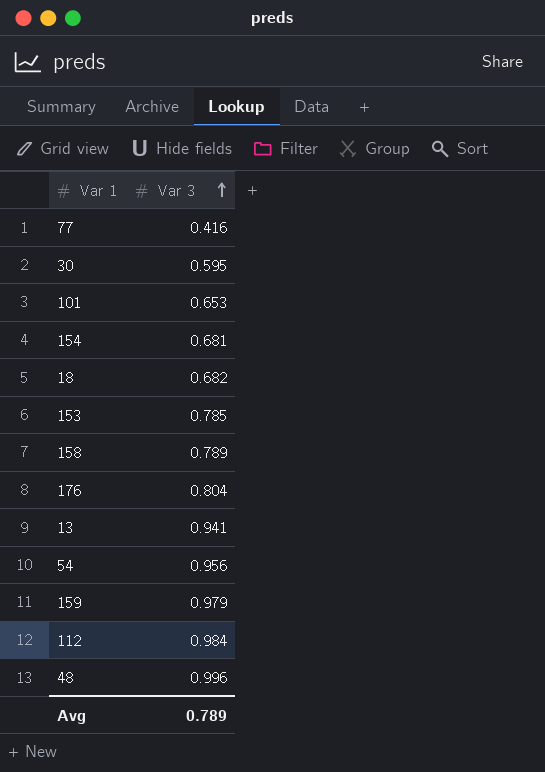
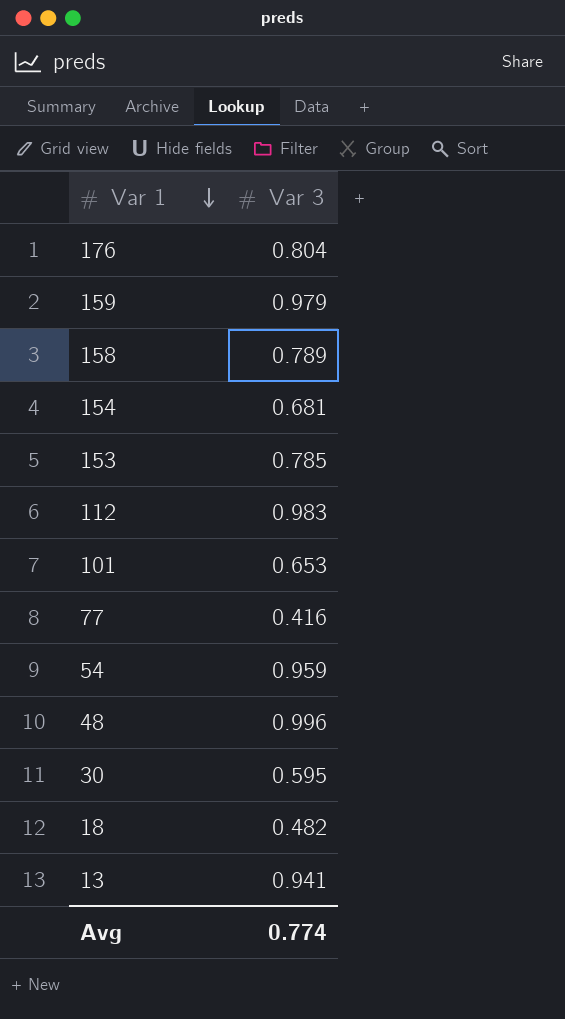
row order: Var 3 ascending -> Var 1 descending
112 | Var 3: 0.984 -> 0.983
54 | Var 3: 0.956 -> 0.959
18 | Var 3: 0.682 -> 0.482
Avg | Var 3: 0.789 -> 0.774

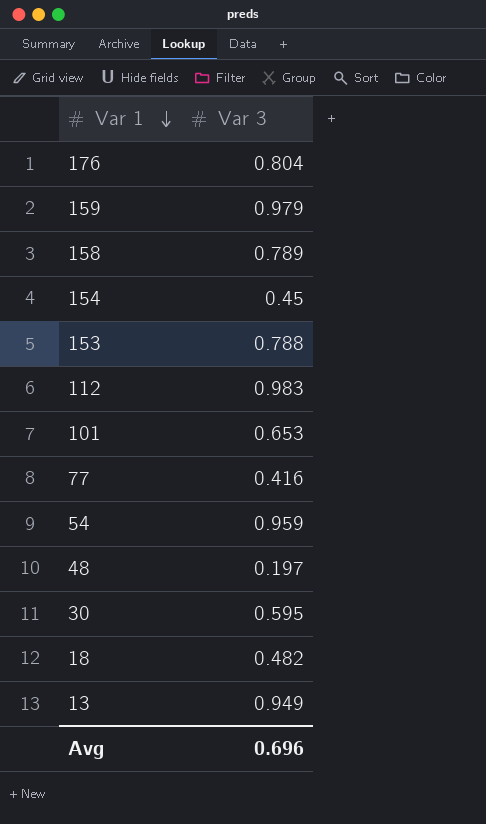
154 | Var 3: 0.681 -> 0.45
153 | Var 3: 0.785 -> 0.788
48 | Var 3: 0.996 -> 0.197
13 | Var 3: 0.941 -> 0.949
Avg | Var 3: 0.774 -> 0.696

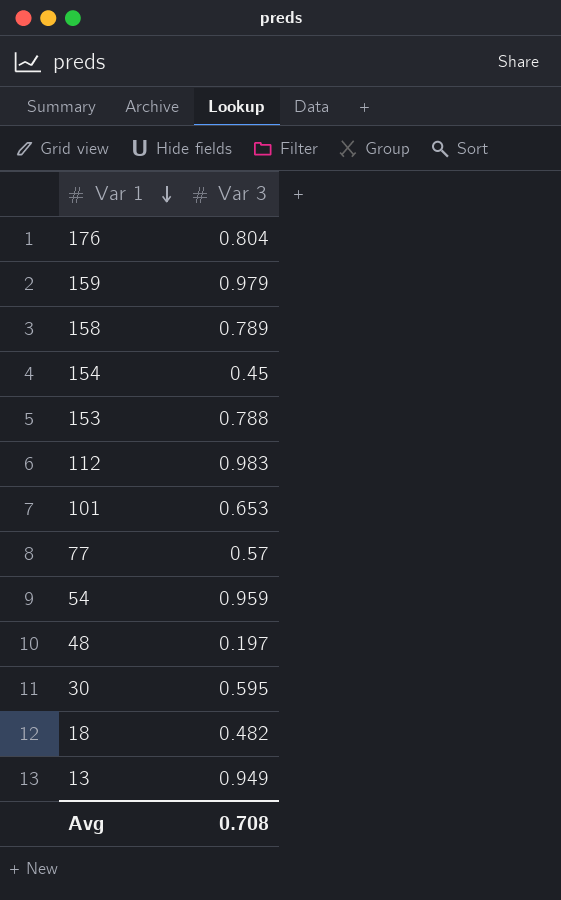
77 | Var 3: 0.416 -> 0.57
Avg | Var 3: 0.696 -> 0.708

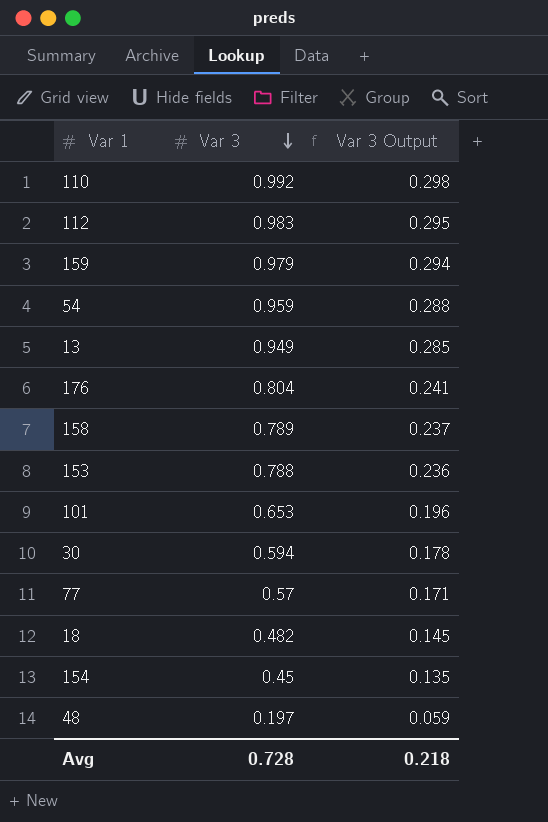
row order: Var 1 descending -> Var 3 descending
column Var 3 Output | formula: none -> [Var 3] * 0.3
row 110: none -> 0.992 | 0.298
30 | Var 3: 0.595 -> 0.594
Avg | Var 3: 0.708 -> 0.728

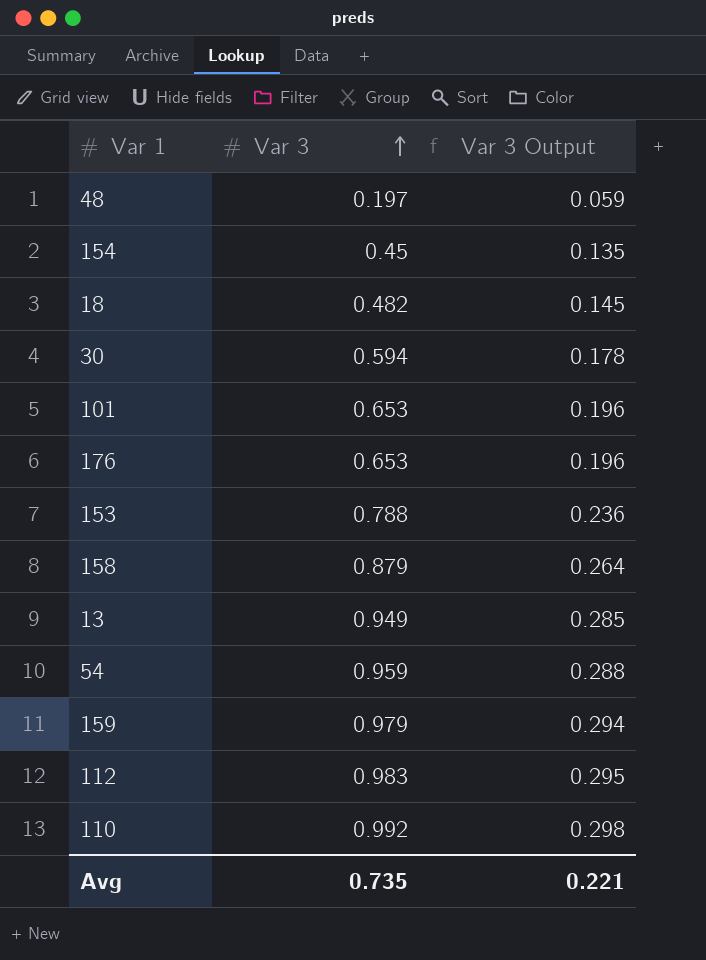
row order: Var 3 descending -> Var 3 ascending
row 77: 0.57 | 0.171 -> none
176 | Var 3: 0.804 -> 0.653
176 | Var 3 Output: 0.241 -> 0.196
158 | Var 3: 0.789 -> 0.879
158 | Var 3 Output: 0.237 -> 0.264
Avg | Var 3: 0.728 -> 0.735
Avg | Var 3 Output: 0.218 -> 0.221

